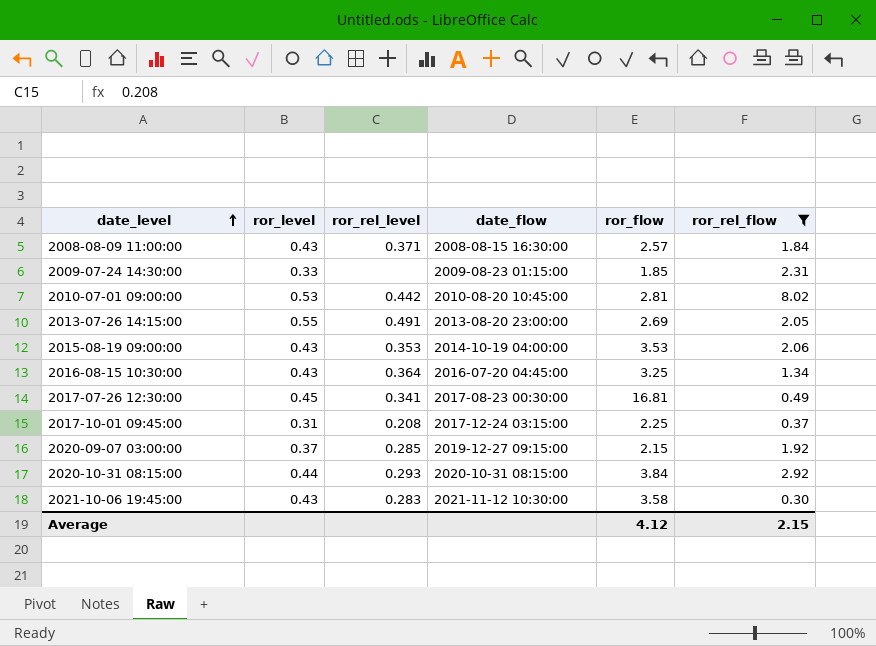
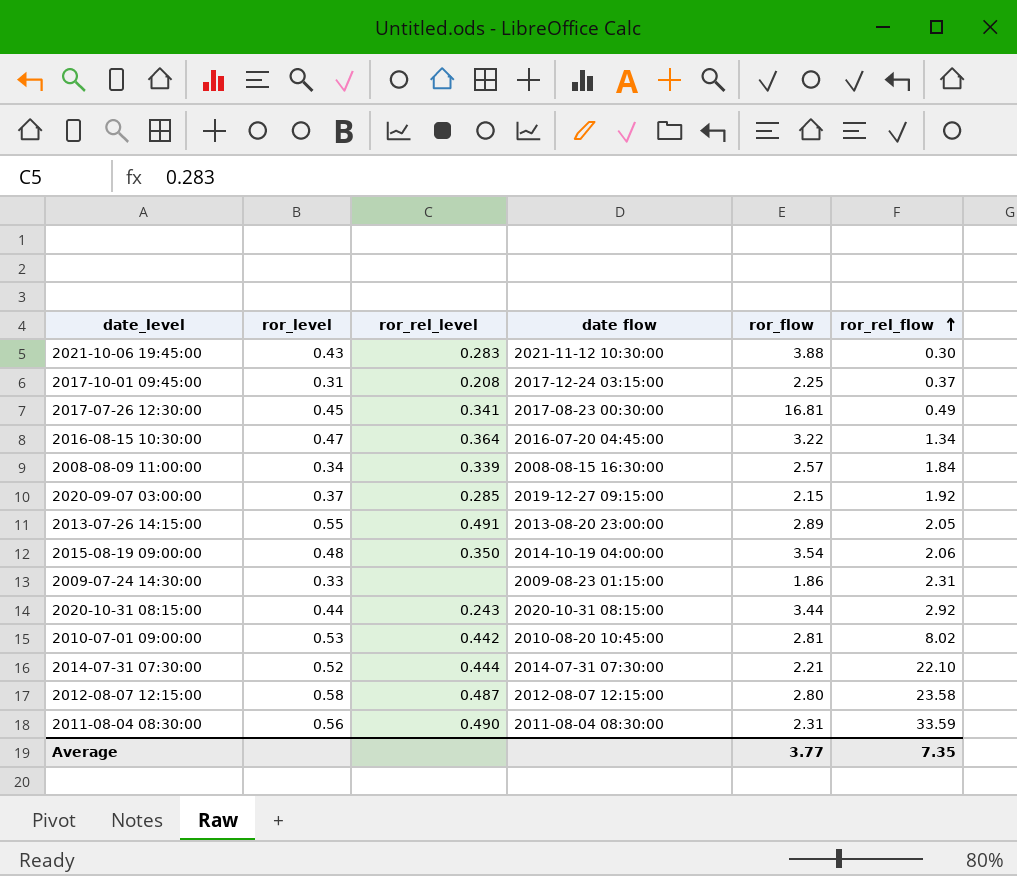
filter: ror_rel_flow <= 8.02 -> none
row order: date_level ascending -> ror_rel_flow ascending
column name: date_flow -> date flow
2021-10-06 19:45:00 | ror_flow: 3.58 -> 3.88
2016-08-15 10:30:00 | ror_level: 0.43 -> 0.47
2016-08-15 10:30:00 | ror_flow: 3.25 -> 3.22
2008-08-09 11:00:00 | ror_level: 0.43 -> 0.34
2008-08-09 11:00:00 | ror_rel_level: 0.371 -> 0.339
2013-07-26 14:15:00 | ror_flow: 2.69 -> 2.89
2015-08-19 09:00:00 | ror_level: 0.43 -> 0.48
2015-08-19 09:00:00 | ror_rel_level: 0.353 -> 0.350
2015-08-19 09:00:00 | ror_flow: 3.53 -> 3.54
2009-07-24 14:30:00 | ror_flow: 1.85 -> 1.86
2020-10-31 08:15:00 | ror_rel_level: 0.293 -> 0.243
2020-10-31 08:15:00 | ror_flow: 3.84 -> 3.44
Average | ror_flow: 4.12 -> 3.77
Average | ror_rel_flow: 2.15 -> 7.35

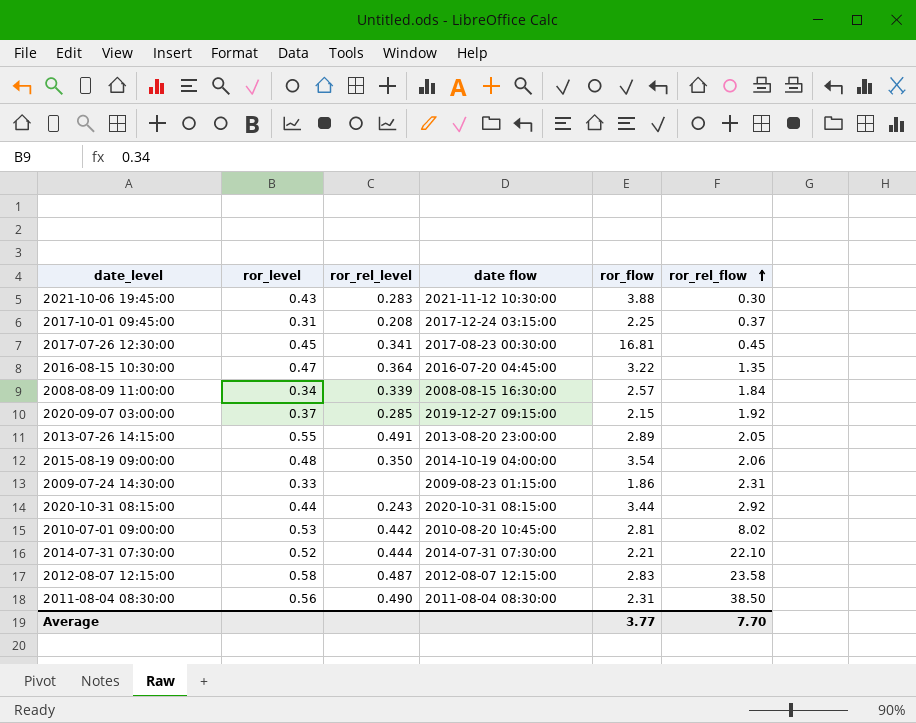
2017-07-26 12:30:00 | ror_rel_flow: 0.49 -> 0.45
2016-08-15 10:30:00 | ror_rel_flow: 1.34 -> 1.35
2012-08-07 12:15:00 | ror_flow: 2.80 -> 2.83
2011-08-04 08:30:00 | ror_rel_flow: 33.59 -> 38.50
Average | ror_rel_flow: 7.35 -> 7.70

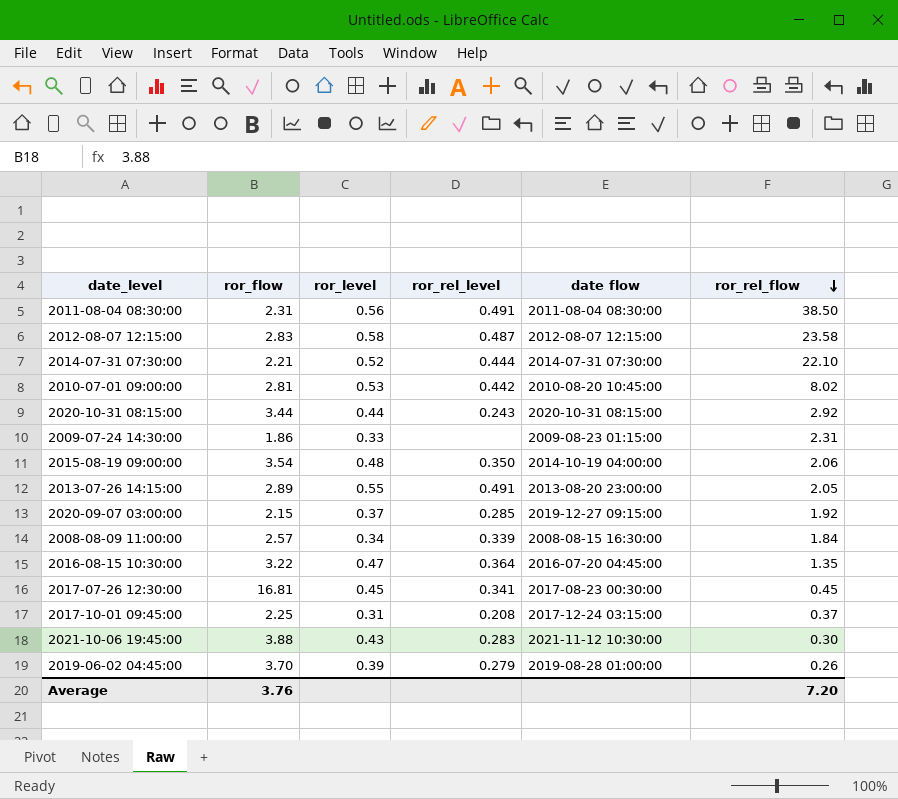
row order: ror_rel_flow ascending -> ror_rel_flow descending
column ror_flow | position: 5 -> 2
2011-08-04 08:30:00 | ror_rel_level: 0.490 -> 0.491
row 2019-06-02 04:45:00: none -> 3.70 | 0.39 | 0.279 | 2019-08-28 01:00:00 | 0.26
Average | ror_flow: 3.77 -> 3.76
Average | ror_rel_flow: 7.70 -> 7.20

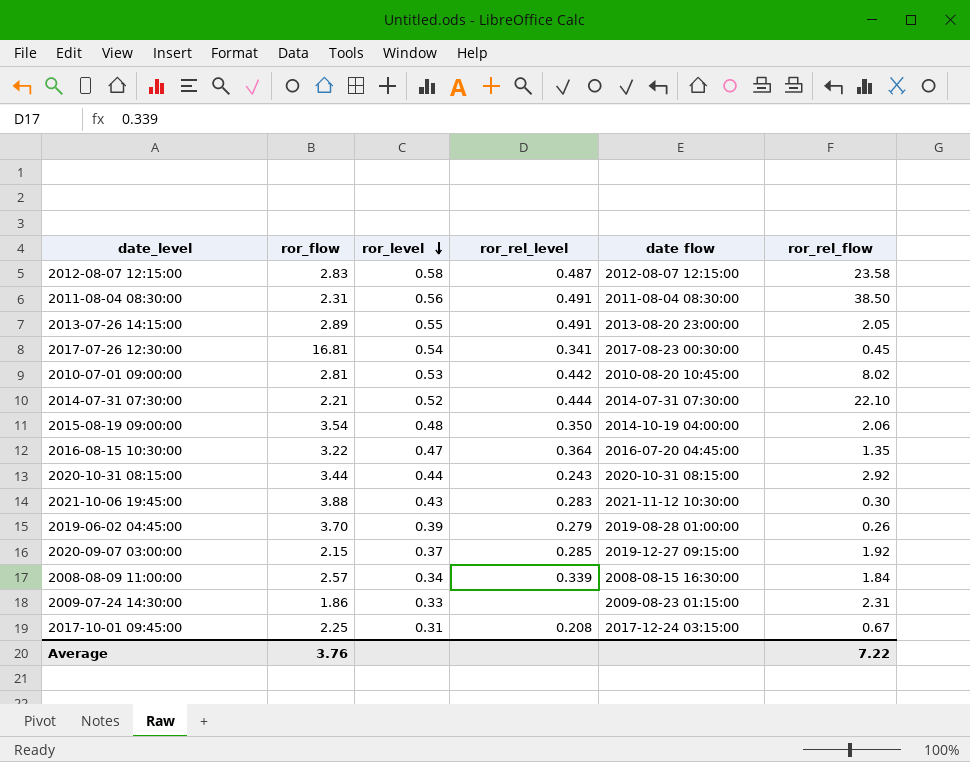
row order: ror_rel_flow descending -> ror_level descending
2017-07-26 12:30:00 | ror_level: 0.45 -> 0.54
2017-10-01 09:45:00 | ror_rel_flow: 0.37 -> 0.67
Average | ror_rel_flow: 7.20 -> 7.22

